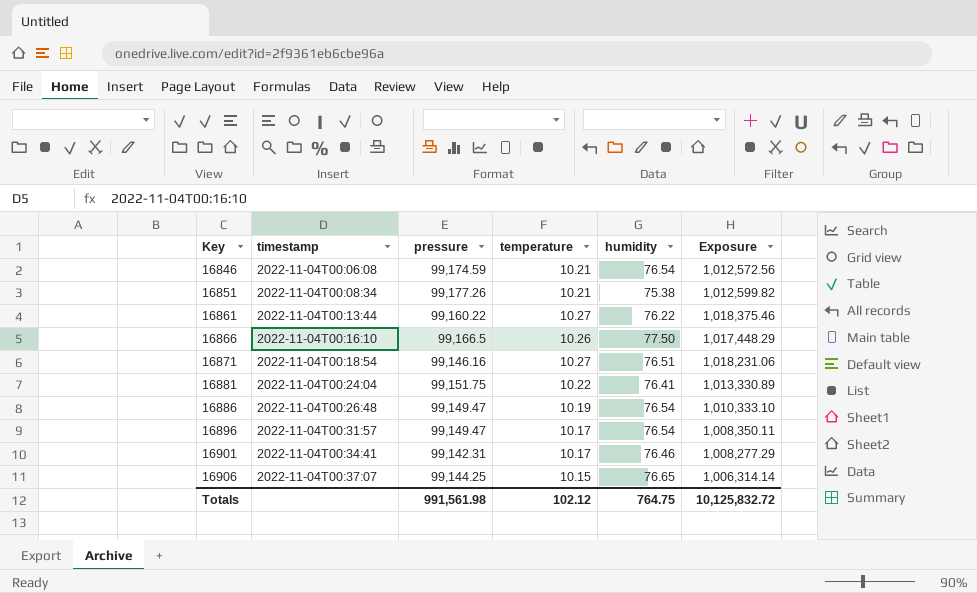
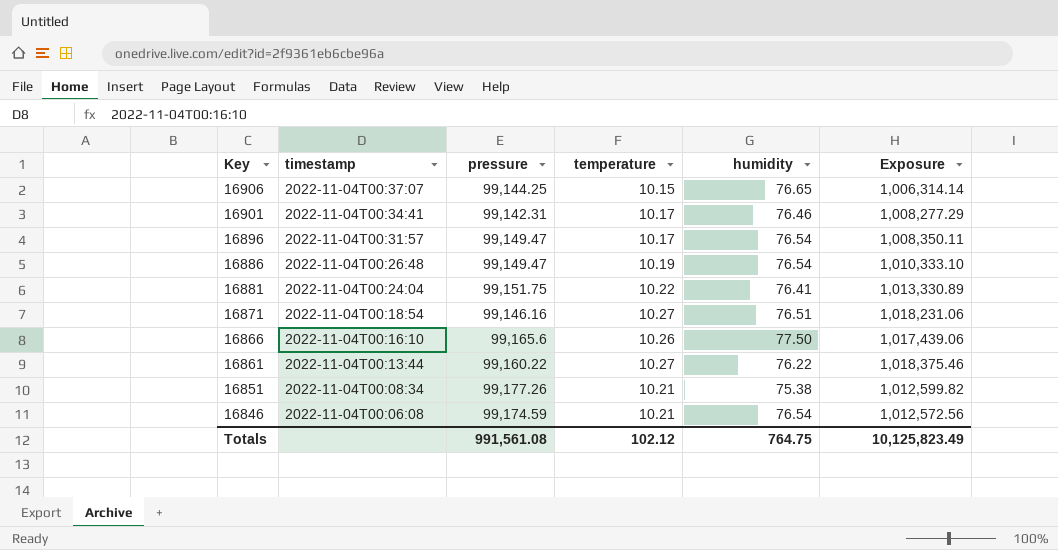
row order: Key ascending -> Key descending
16866 | pressure: 99,166.5 -> 99,165.6
16866 | Exposure: 1,017,448.29 -> 1,017,439.06
Totals | pressure: 991,561.98 -> 991,561.08
Totals | Exposure: 10,125,832.72 -> 10,125,823.49

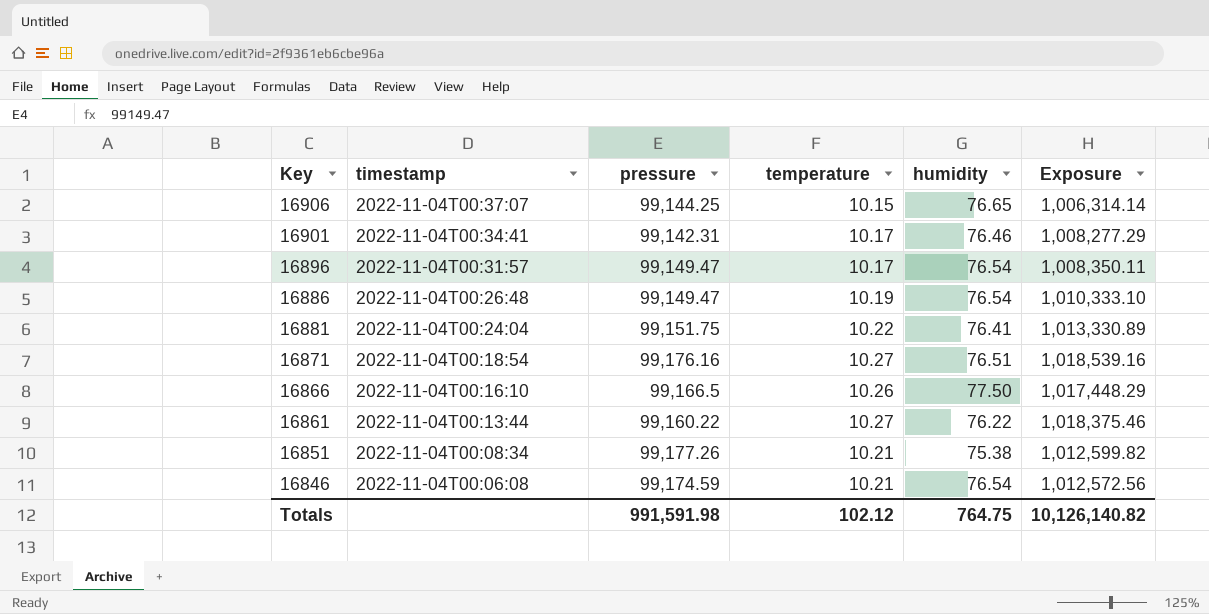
16871 | pressure: 99,146.16 -> 99,176.16
16871 | Exposure: 1,018,231.06 -> 1,018,539.16
16866 | pressure: 99,165.6 -> 99,166.5
16866 | Exposure: 1,017,439.06 -> 1,017,448.29
Totals | pressure: 991,561.08 -> 991,591.98
Totals | Exposure: 10,125,823.49 -> 10,126,140.82

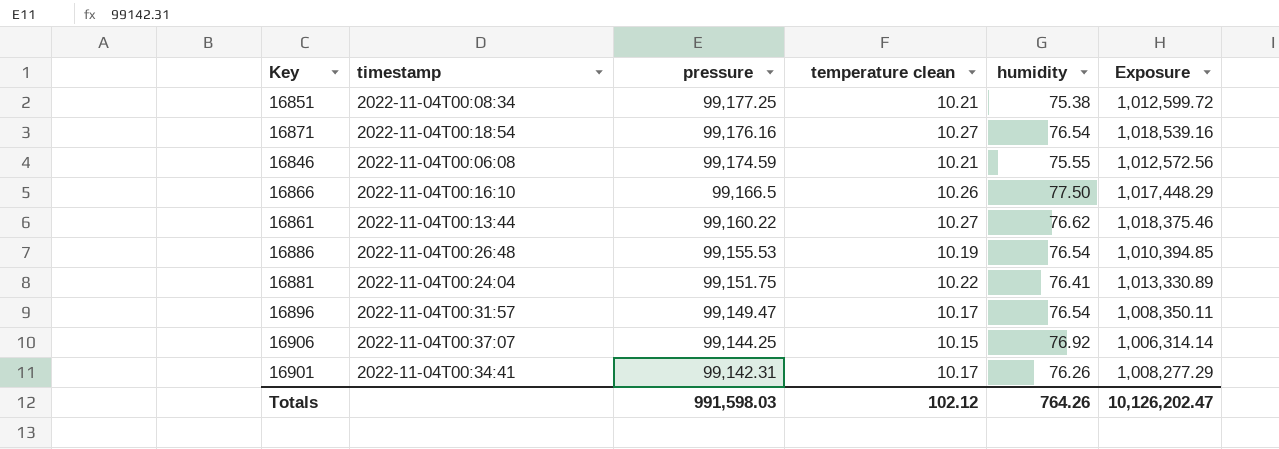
row order: Key descending -> pressure descending
column name: temperature -> temperature clean
16851 | pressure: 99,177.26 -> 99,177.25
16851 | Exposure: 1,012,599.82 -> 1,012,599.72
16871 | humidity: 76.51 -> 76.54
16846 | humidity: 76.54 -> 75.55
16861 | humidity: 76.22 -> 76.62
16886 | pressure: 99,149.47 -> 99,155.53
16886 | Exposure: 1,010,333.10 -> 1,010,394.85
16906 | humidity: 76.65 -> 76.92
16901 | humidity: 76.46 -> 76.26
Totals | pressure: 991,591.98 -> 991,598.03
Totals | humidity: 764.75 -> 764.26
Totals | Exposure: 10,126,140.82 -> 10,126,202.47

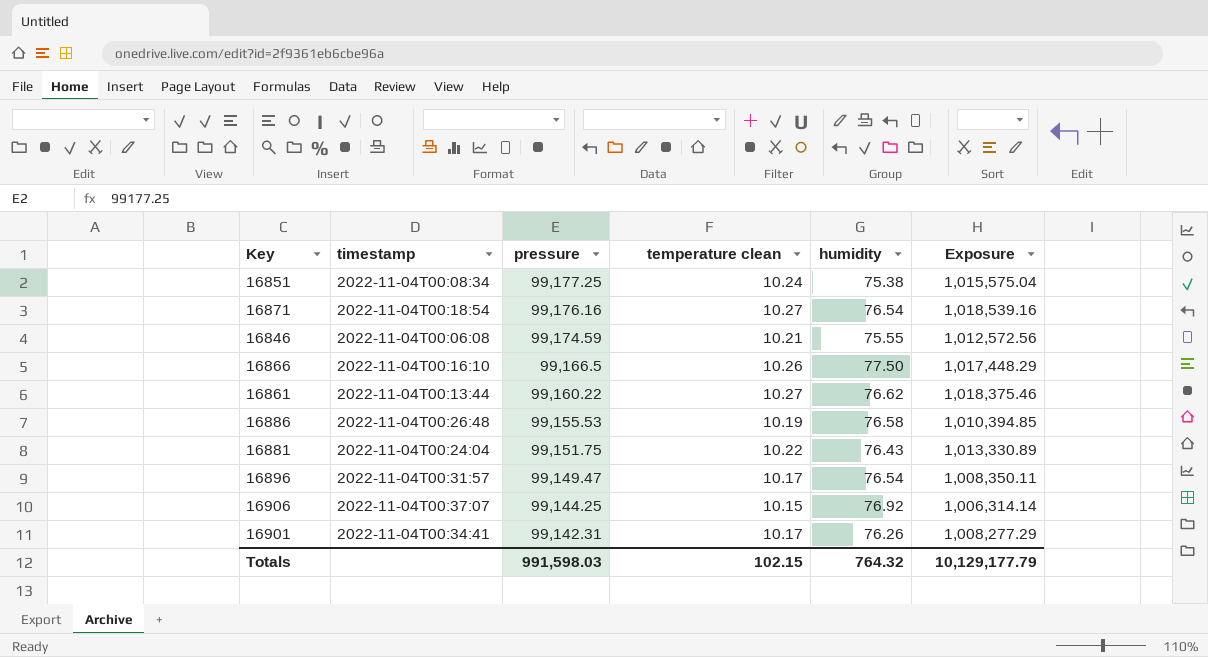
16851 | temperature clean: 10.21 -> 10.24
16851 | Exposure: 1,012,599.72 -> 1,015,575.04
16886 | humidity: 76.54 -> 76.58
16881 | humidity: 76.41 -> 76.43
Totals | temperature clean: 102.12 -> 102.15
Totals | humidity: 764.26 -> 764.32
Totals | Exposure: 10,126,202.47 -> 10,129,177.79

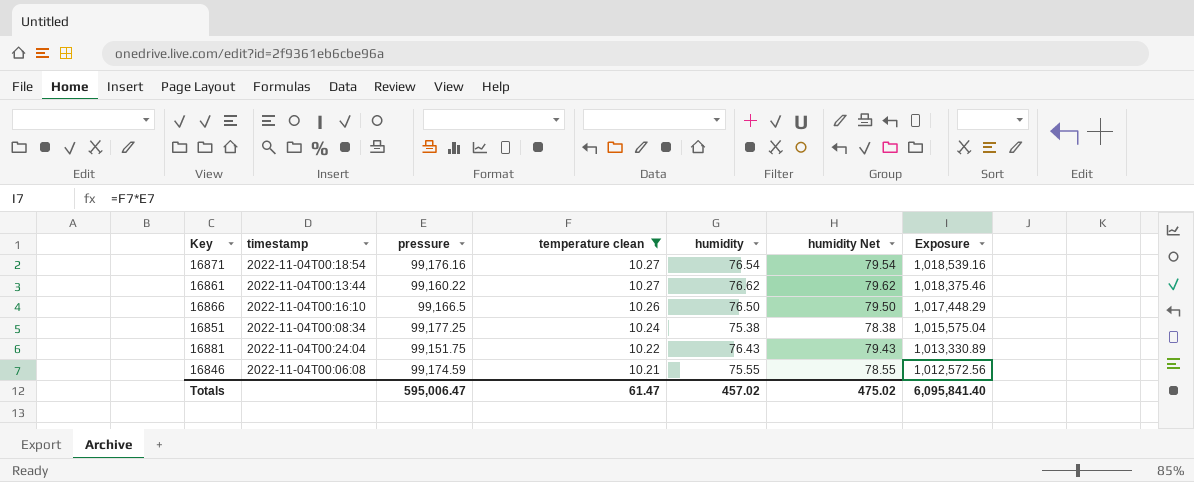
filter: none -> temperature clean >= 10.21
row order: pressure descending -> temperature clean descending
column humidity Net | formula: none -> [humidity] + 3
16866 | humidity: 77.50 -> 76.50
Totals | pressure: 991,598.03 -> 595,006.47
Totals | temperature clean: 102.15 -> 61.47
Totals | humidity: 764.32 -> 457.02
Totals | Exposure: 10,129,177.79 -> 6,095,841.40

